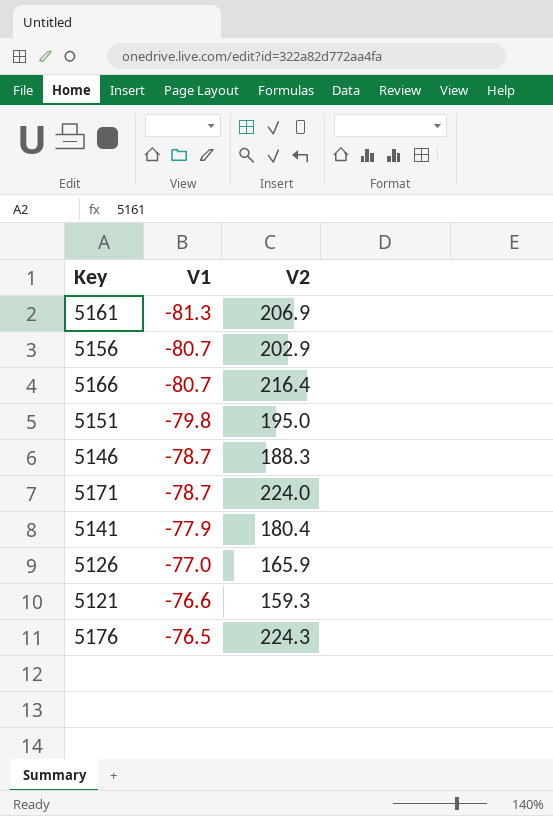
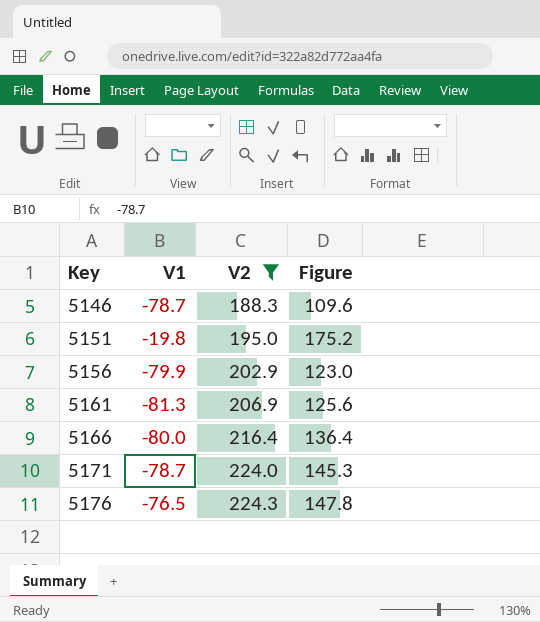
filter: none -> V2 >= 188.3
row order: V1 ascending -> Key ascending
column Figure | formula: none -> [V1] + [V2]
5151 | V1: -79.8 -> -19.8
5156 | V1: -80.7 -> -79.9
5166 | V1: -80.7 -> -80.0

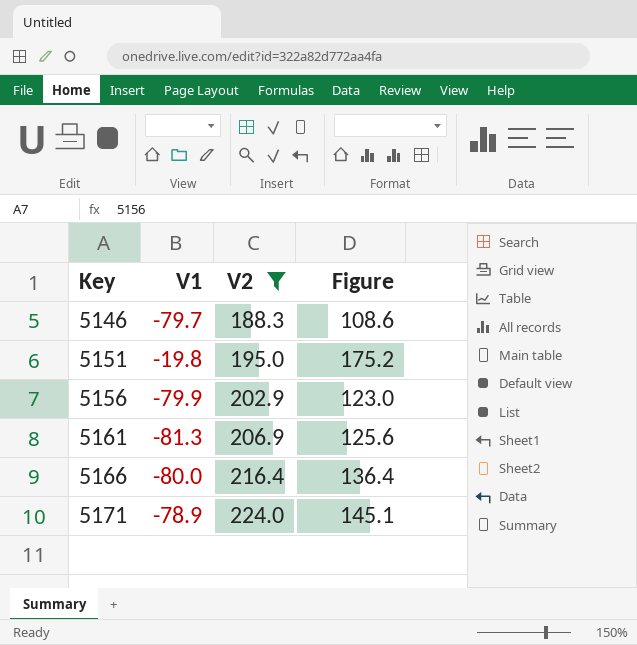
row 5176: -76.5 | 224.3 | 147.8 -> none
5146 | V1: -78.7 -> -79.7
5146 | Figure: 109.6 -> 108.6
5171 | V1: -78.7 -> -78.9
5171 | Figure: 145.3 -> 145.1

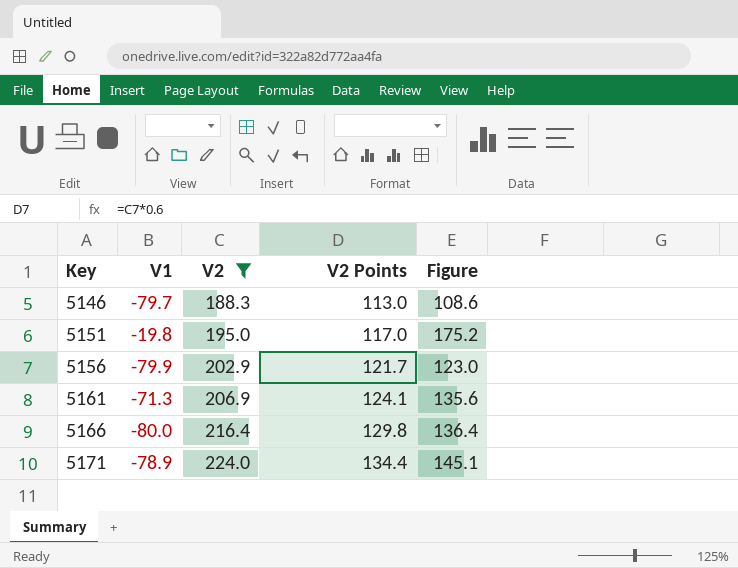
column V2 Points | formula: none -> [V2] * 0.6
5161 | V1: -81.3 -> -71.3
5161 | Figure: 125.6 -> 135.6

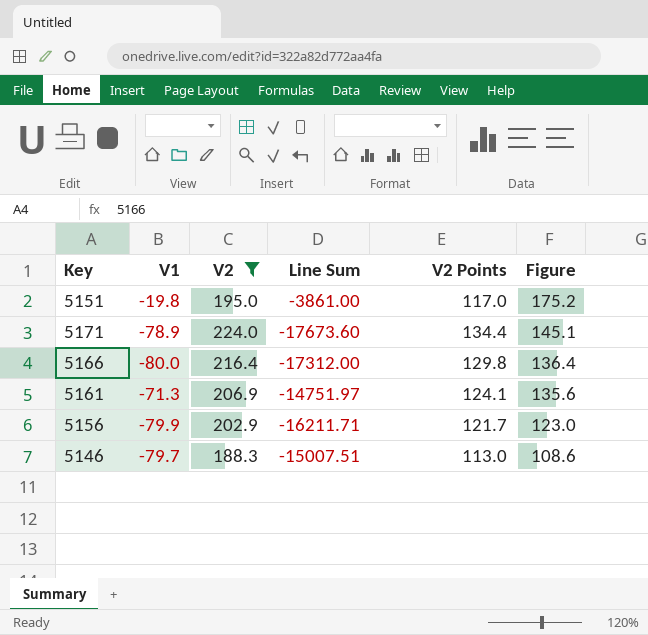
row order: Key ascending -> Figure descending
column Line Sum | formula: none -> [V1] * [V2]

